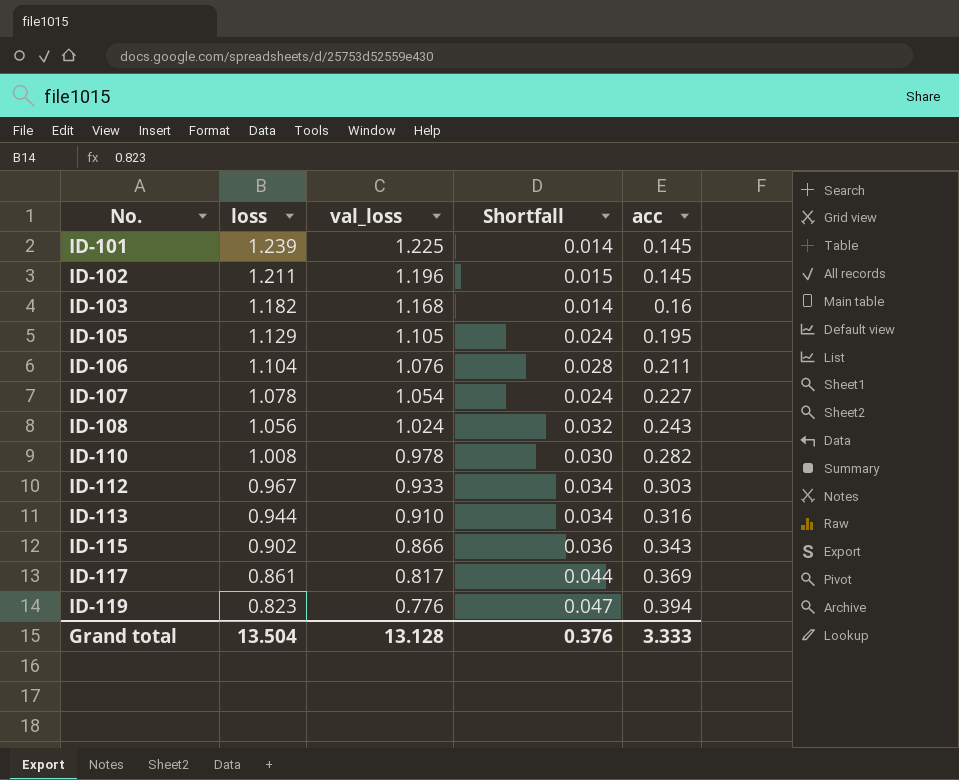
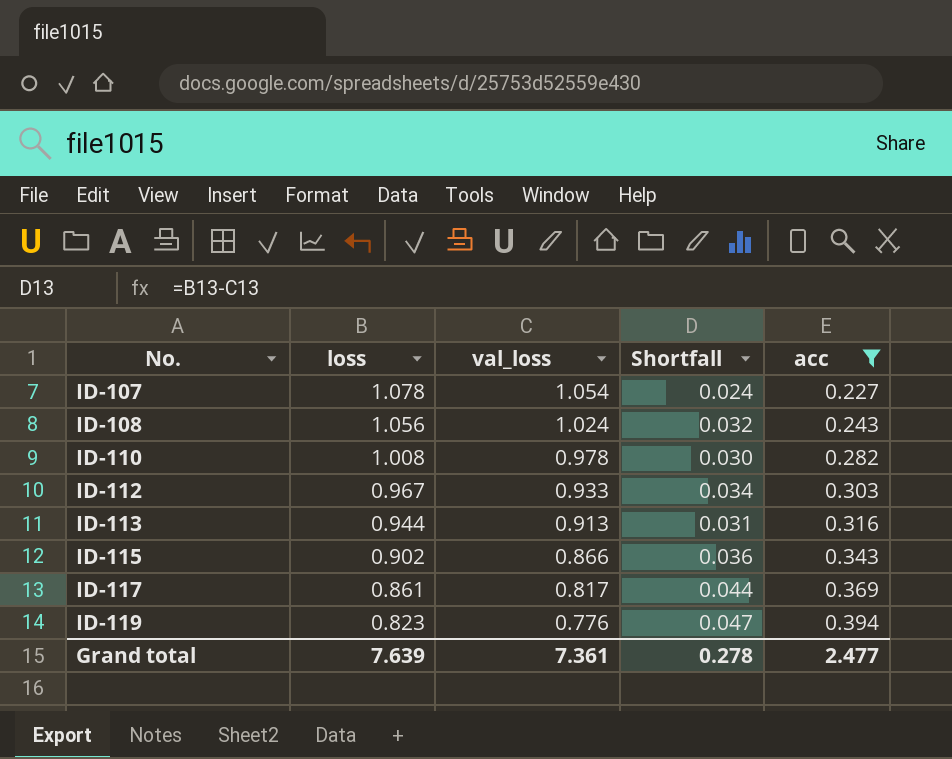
filter: none -> acc >= 0.227
ID-113 | val_loss: 0.910 -> 0.913
ID-113 | Shortfall: 0.034 -> 0.031
Grand total | loss: 13.504 -> 7.639
Grand total | val_loss: 13.128 -> 7.361
Grand total | Shortfall: 0.376 -> 0.278
Grand total | acc: 3.333 -> 2.477

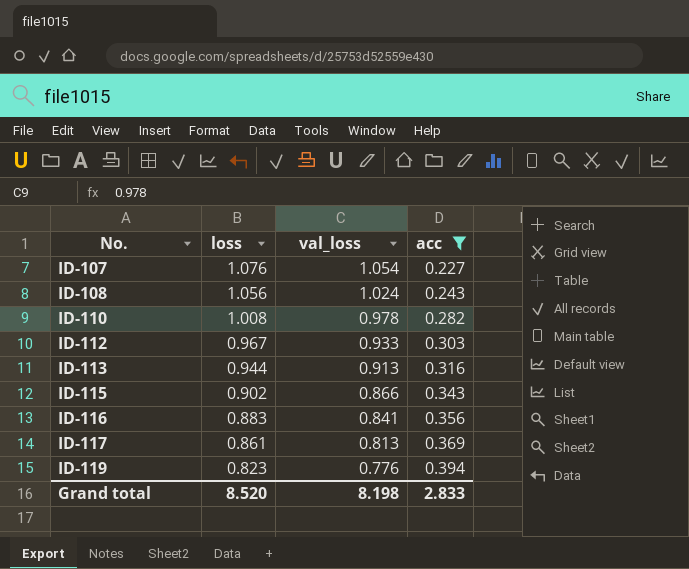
column Shortfall | formula: [loss] - [val_loss] -> none
ID-107 | loss: 1.078 -> 1.076
row ID-116: none -> 0.883 | 0.841 | 0.356
ID-117 | val_loss: 0.817 -> 0.813
Grand total | loss: 7.639 -> 8.520
Grand total | val_loss: 7.361 -> 8.198
Grand total | acc: 2.477 -> 2.833

